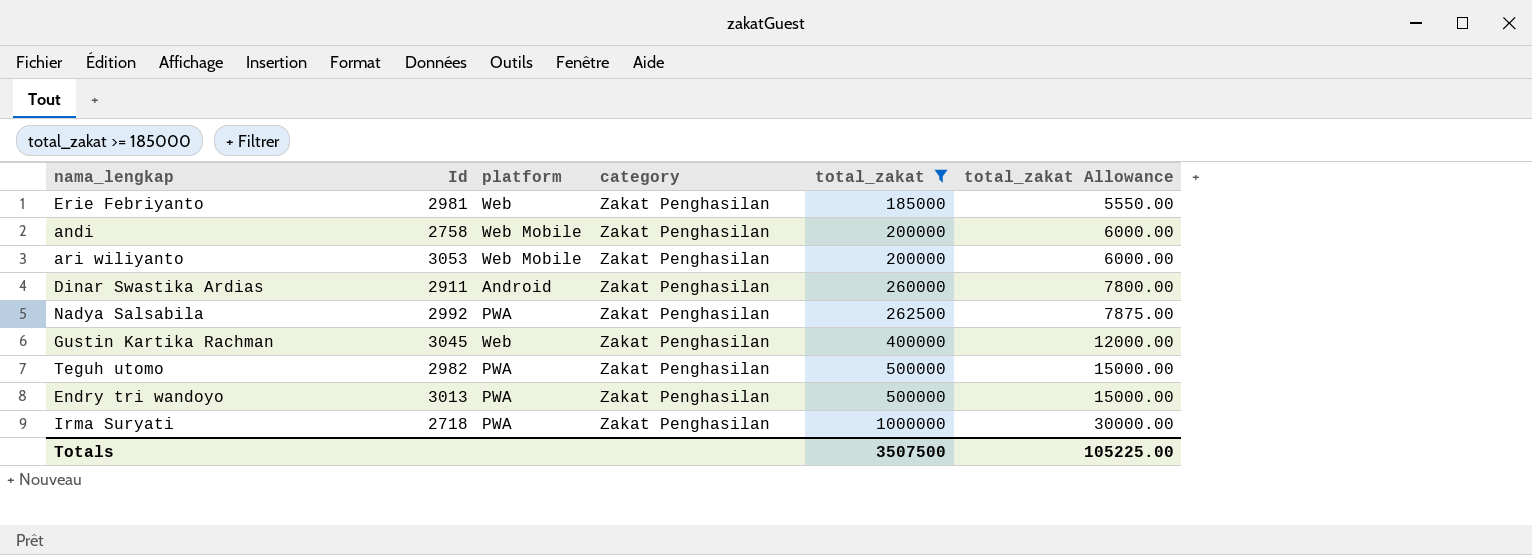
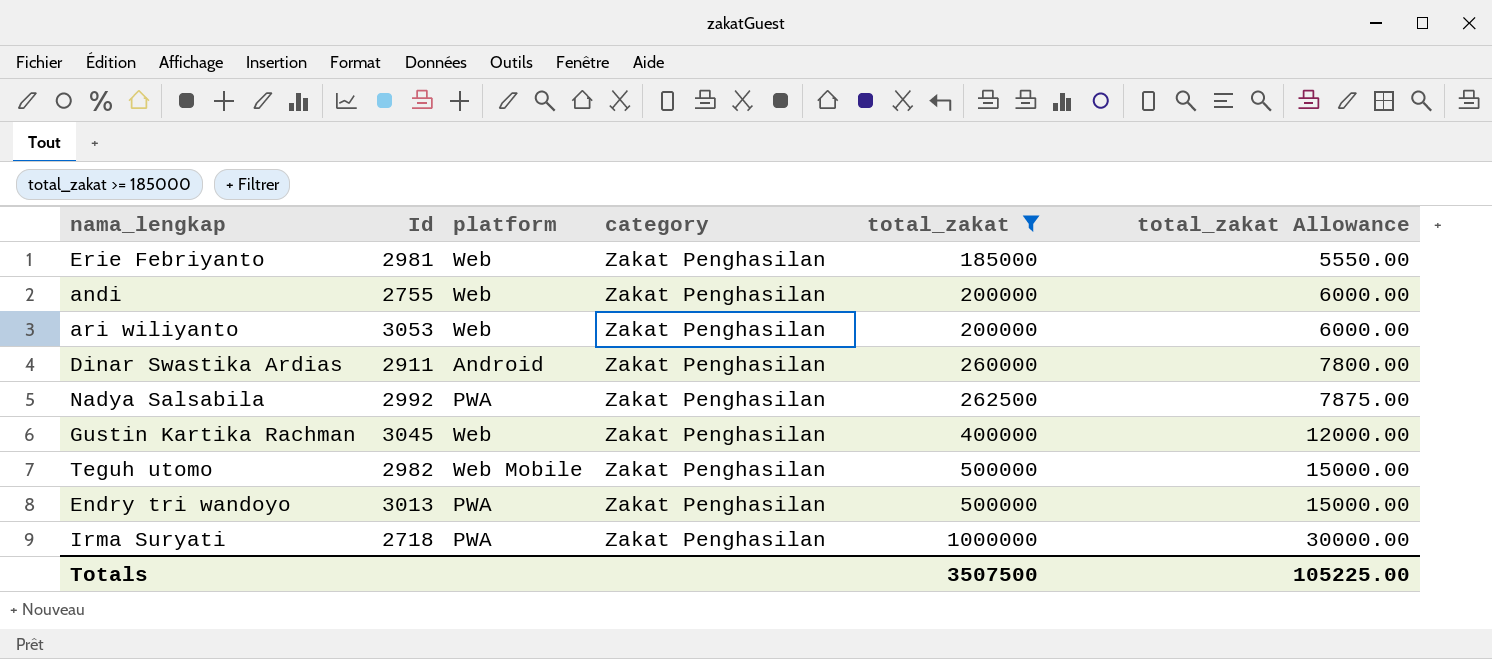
andi | Id: 2758 -> 2755
andi | platform: Web Mobile -> Web
ari wiliyanto | platform: Web Mobile -> Web
Teguh utomo | platform: PWA -> Web Mobile

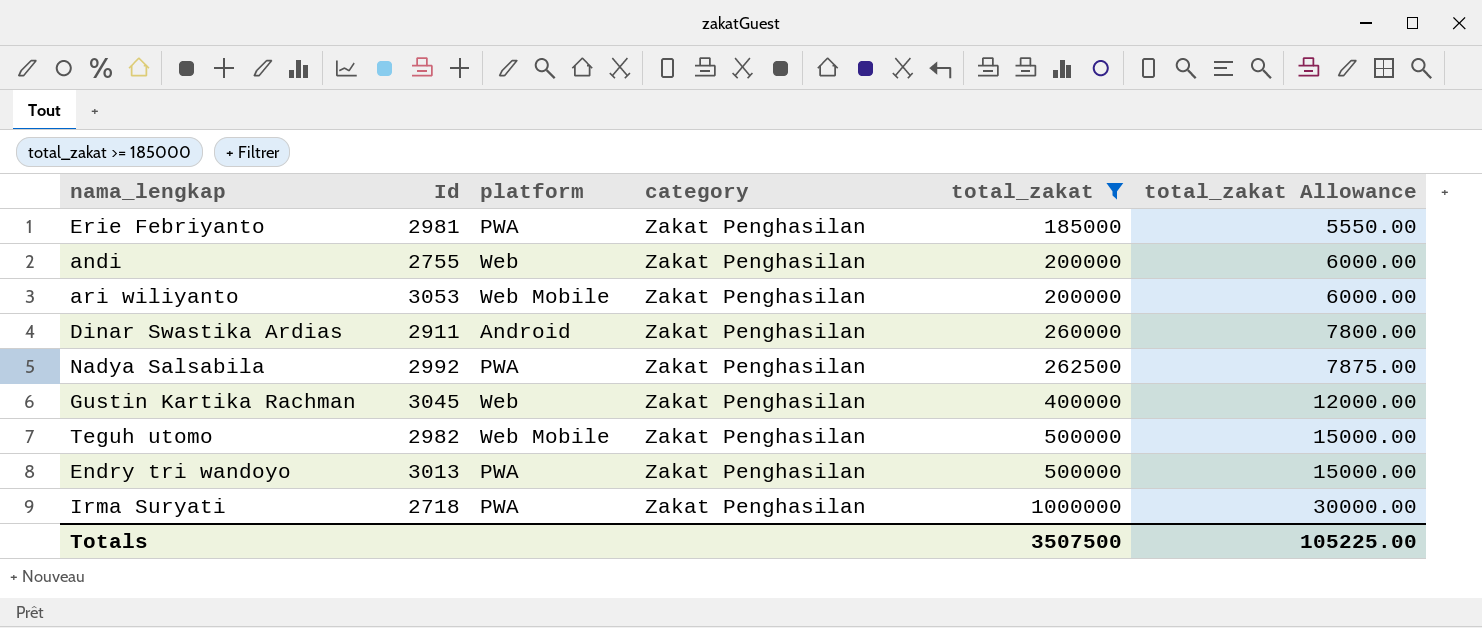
Erie Febriyanto | platform: Web -> PWA
ari wiliyanto | platform: Web -> Web Mobile

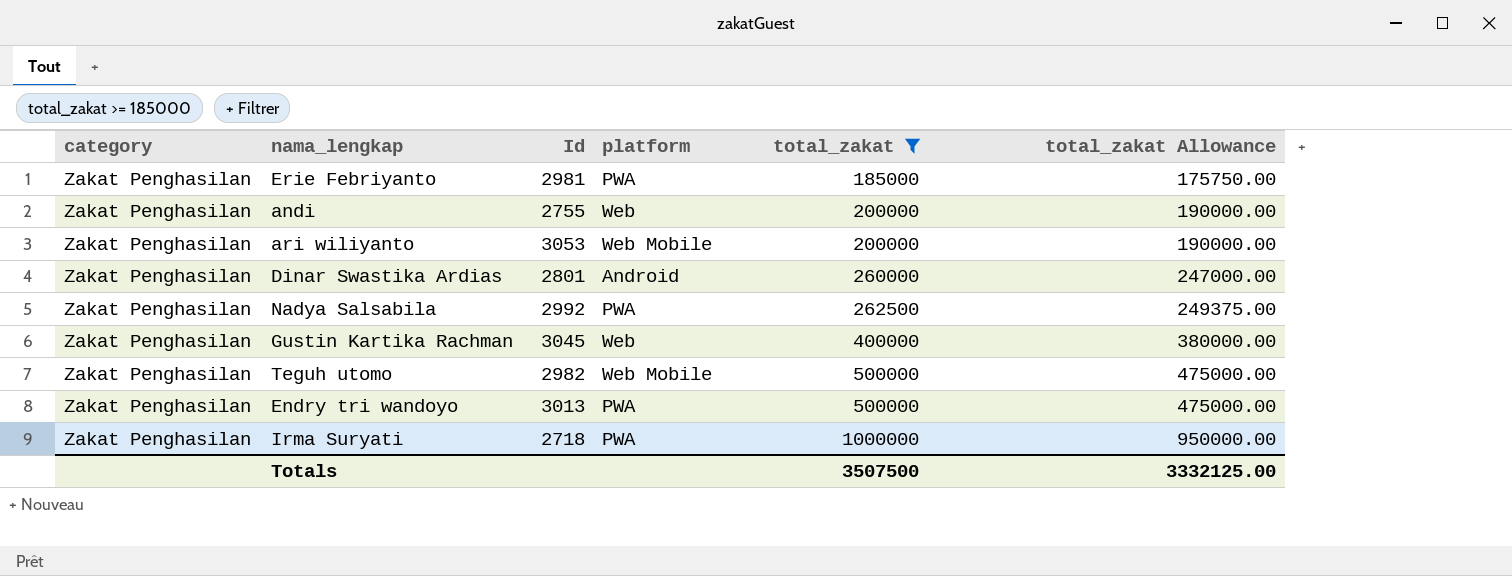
column category | position: 4 -> 1
column total_zakat Allowance | formula: [total_zakat] * 0.03 -> [total_zakat] * 0.95
Dinar Swastika Ardias | Id: 2911 -> 2801
Totals | total_zakat Allowance: 105225.00 -> 3332125.00

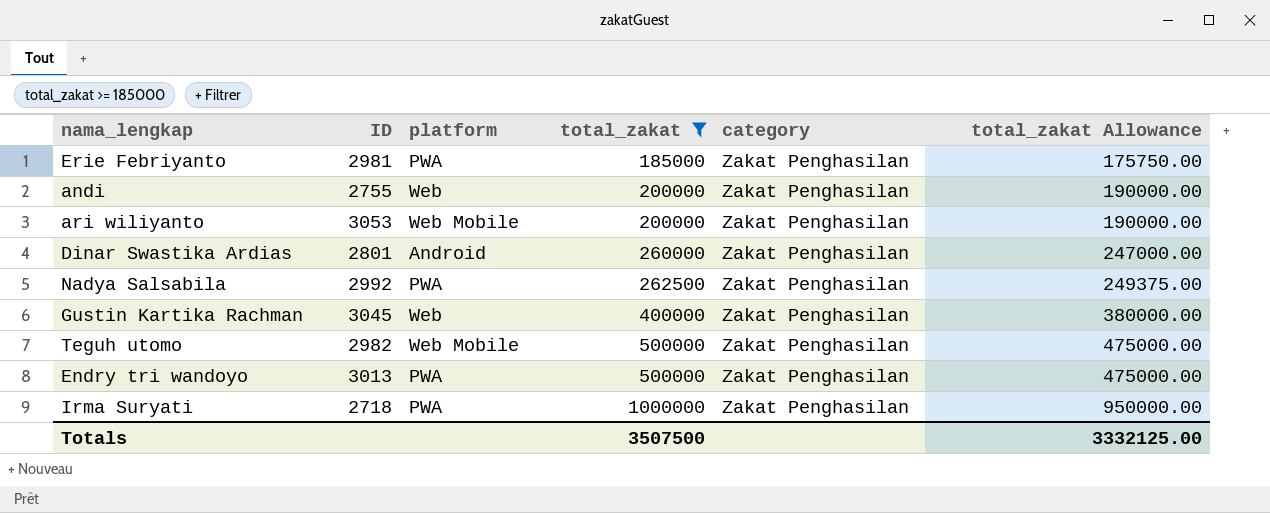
column name: Id -> ID
column category | position: 1 -> 5

